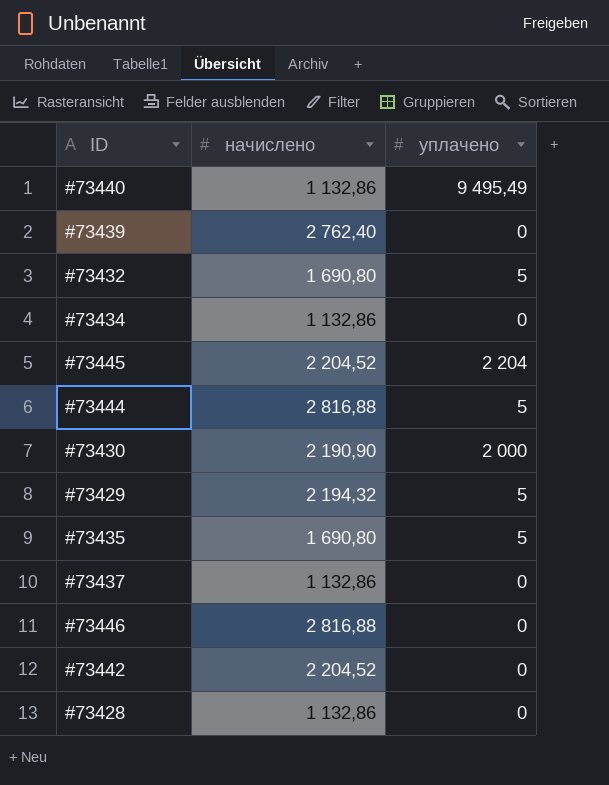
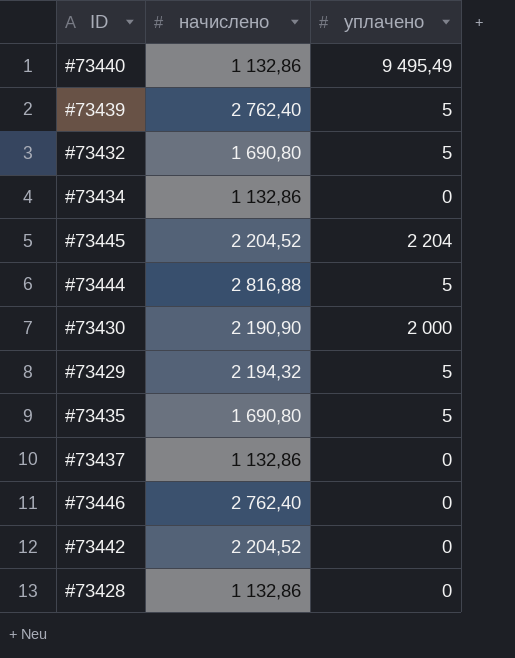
#73439 | уплачено: 0 -> 5
#73446 | начислено: 2 816,88 -> 2 762,40

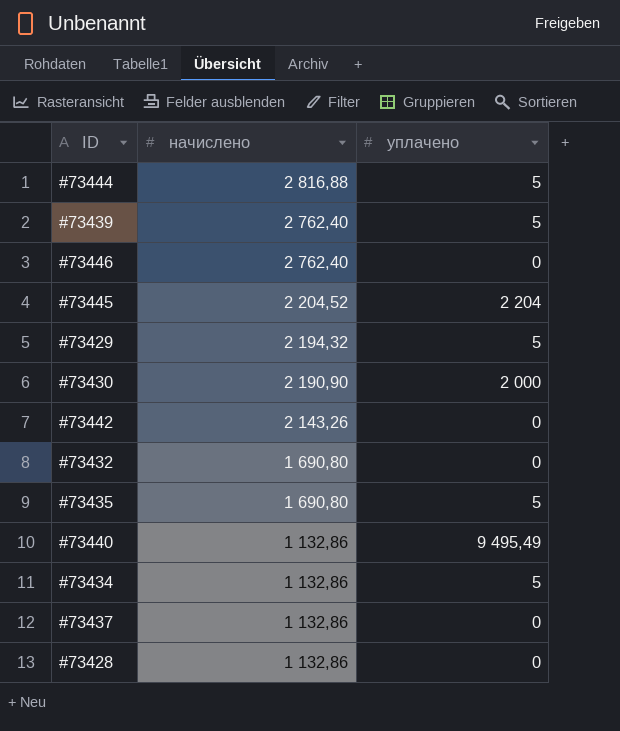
row order: none -> начислено descending
#73442 | начислено: 2 204,52 -> 2 143,26
#73432 | уплачено: 5 -> 0
#73434 | уплачено: 0 -> 5

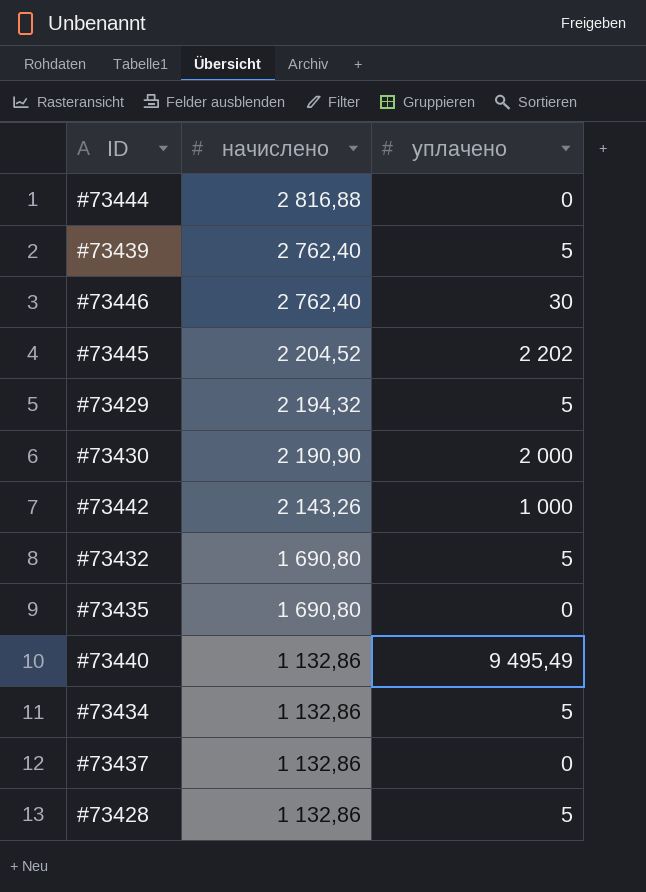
#73444 | уплачено: 5 -> 0
#73446 | уплачено: 0 -> 30
#73445 | уплачено: 2 204 -> 2 202
#73442 | уплачено: 0 -> 1 000
#73432 | уплачено: 0 -> 5
#73435 | уплачено: 5 -> 0
#73428 | уплачено: 0 -> 5

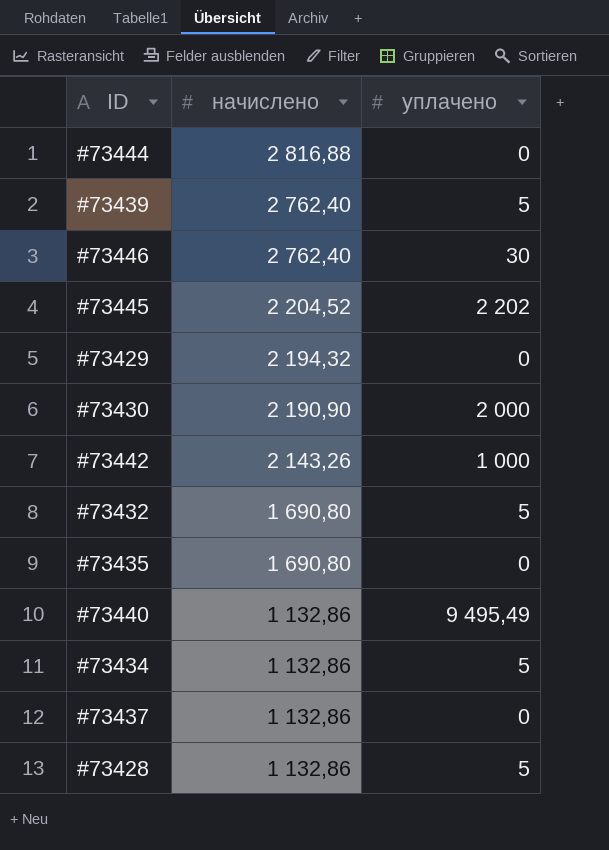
#73429 | уплачено: 5 -> 0

